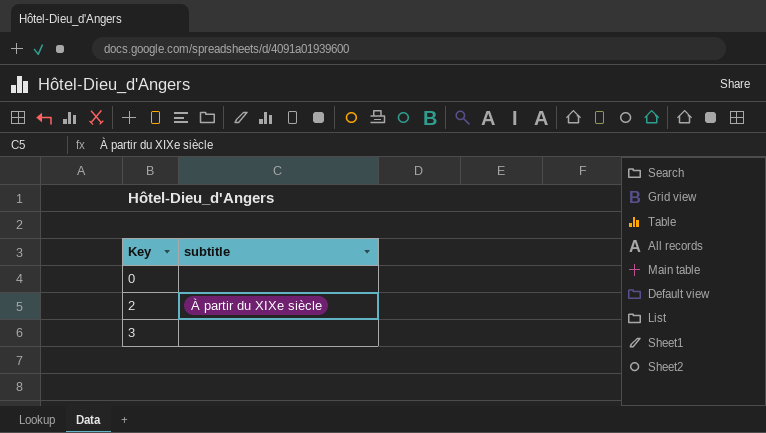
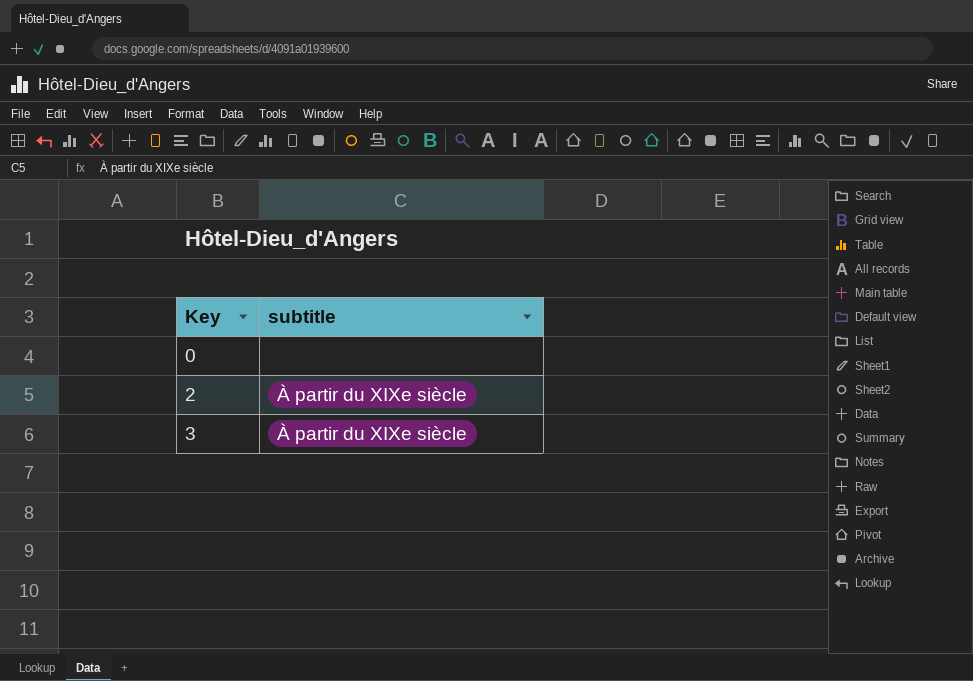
3 | subtitle: none -> À partir du XIXe siècle

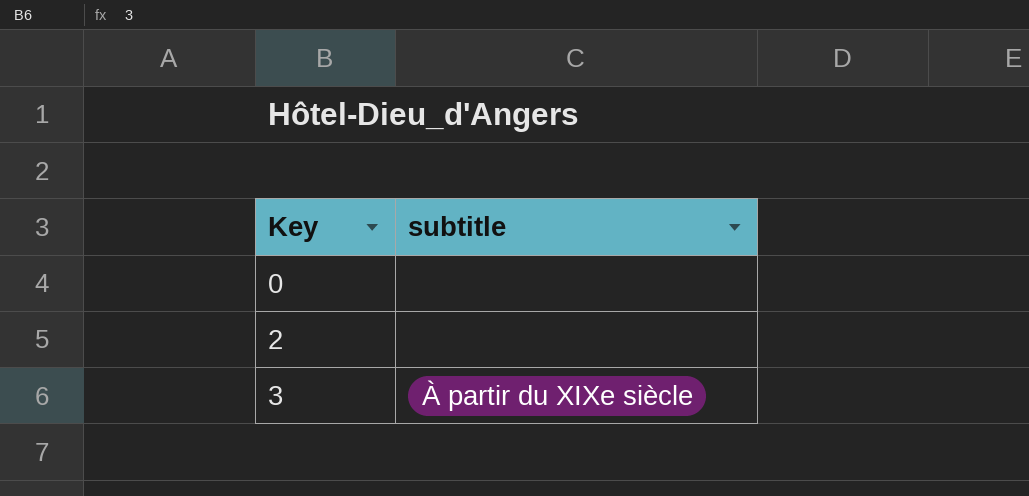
2 | subtitle: À partir du XIXe siècle -> none

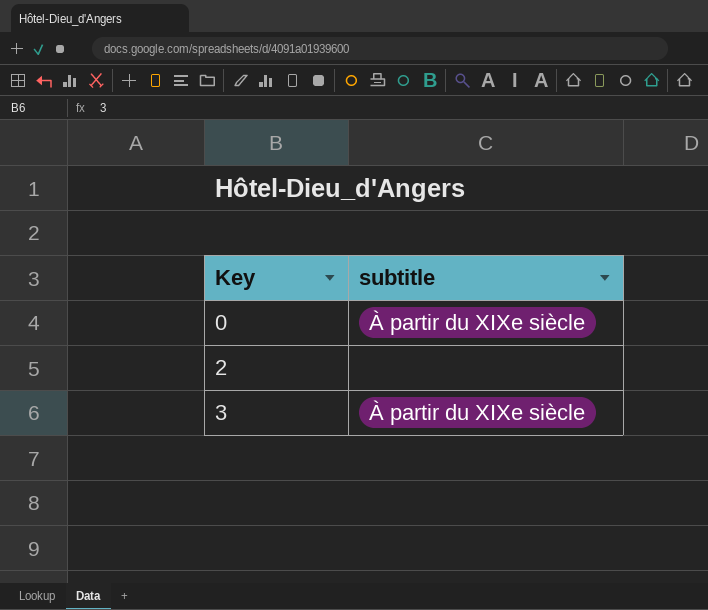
0 | subtitle: none -> À partir du XIXe siècle

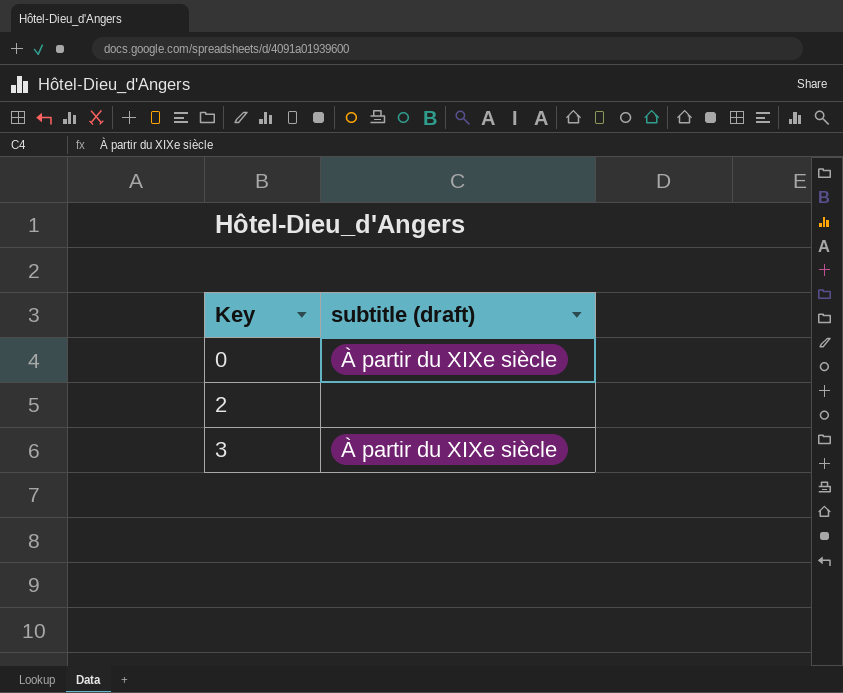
column name: subtitle -> subtitle (draft)

